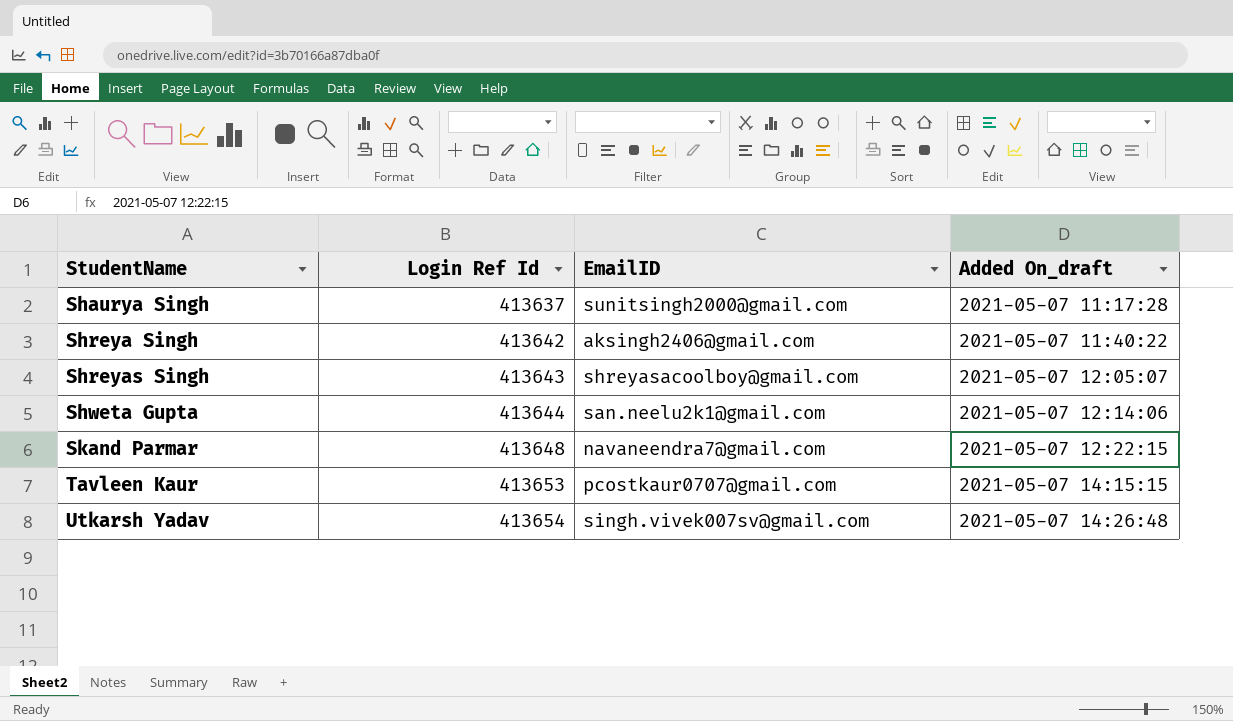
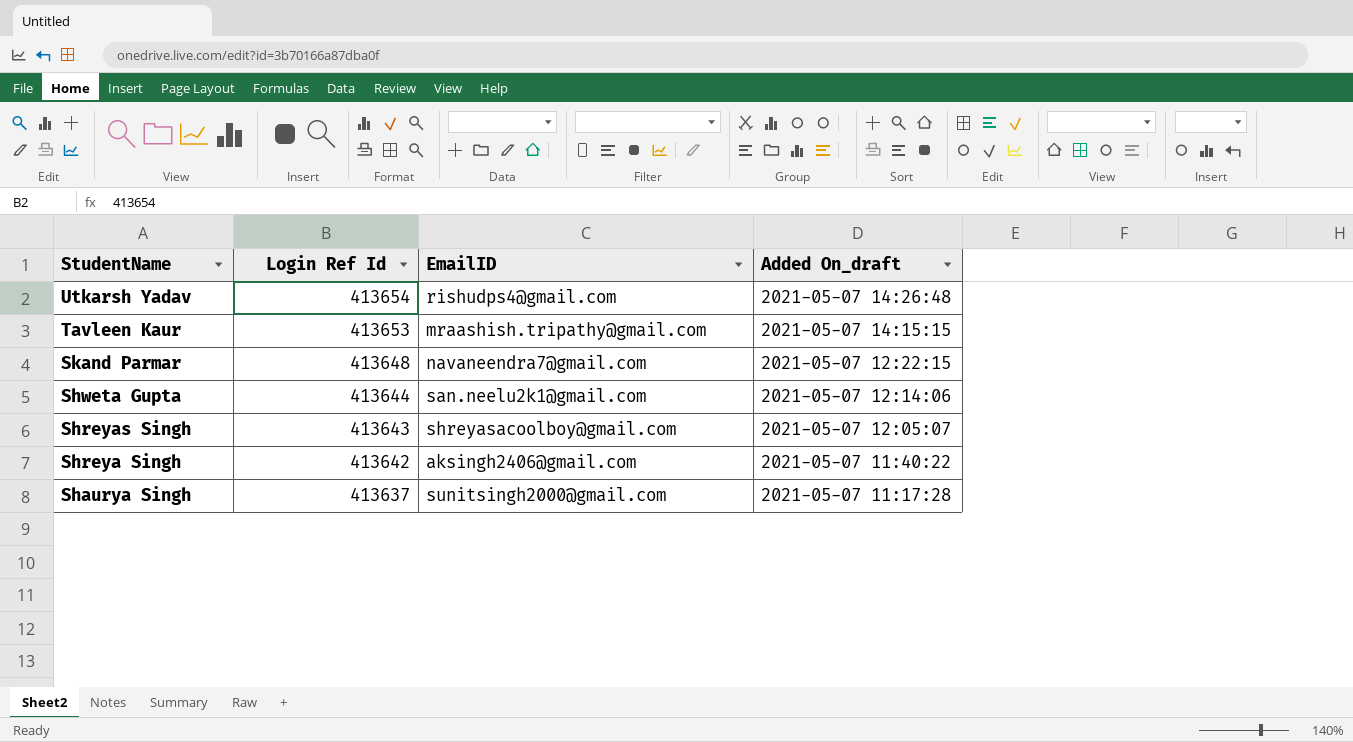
row order: StudentName ascending -> StudentName descending
Utkarsh Yadav | EmailID: singh.vivek007sv@gmail.com -> rishudps4@gmail.com
Tavleen Kaur | EmailID: pcostkaur0707@gmail.com -> mraashish.tripathy@gmail.com

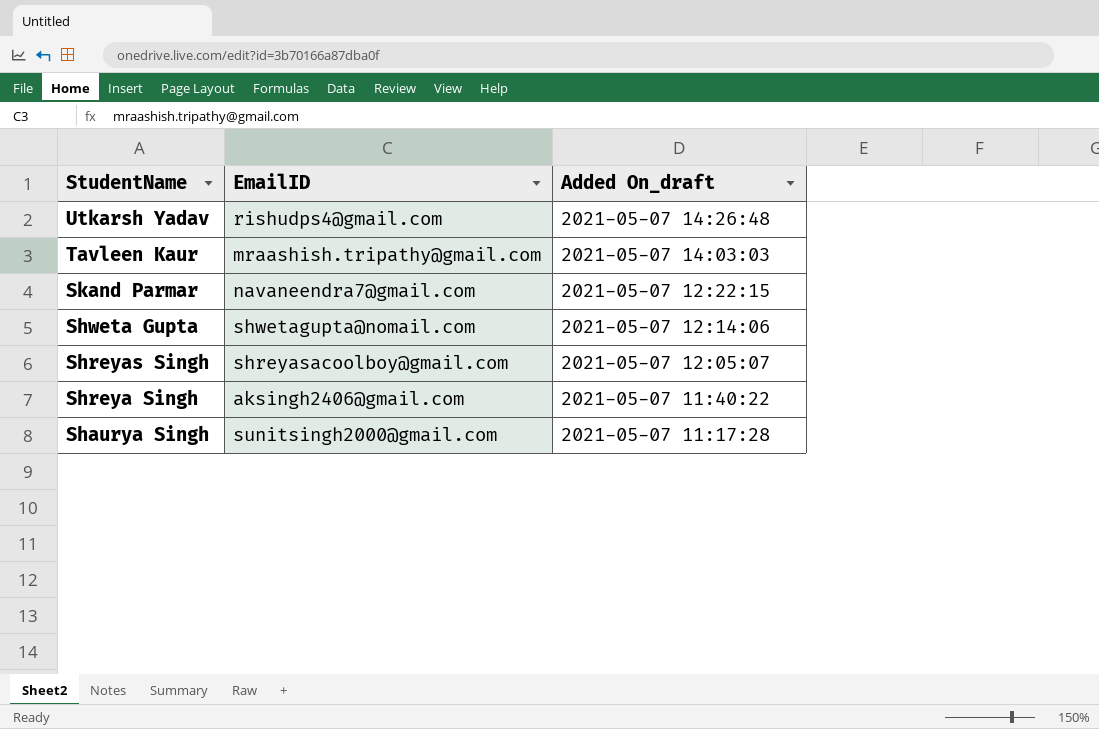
column Login Ref Id | position: 2 -> none
Tavleen Kaur | Added On_draft: 2021-05-07 14:15:15 -> 2021-05-07 14:03:03
Shweta Gupta | EmailID: san.neelu2k1@gmail.com -> shwetagupta@nomail.com

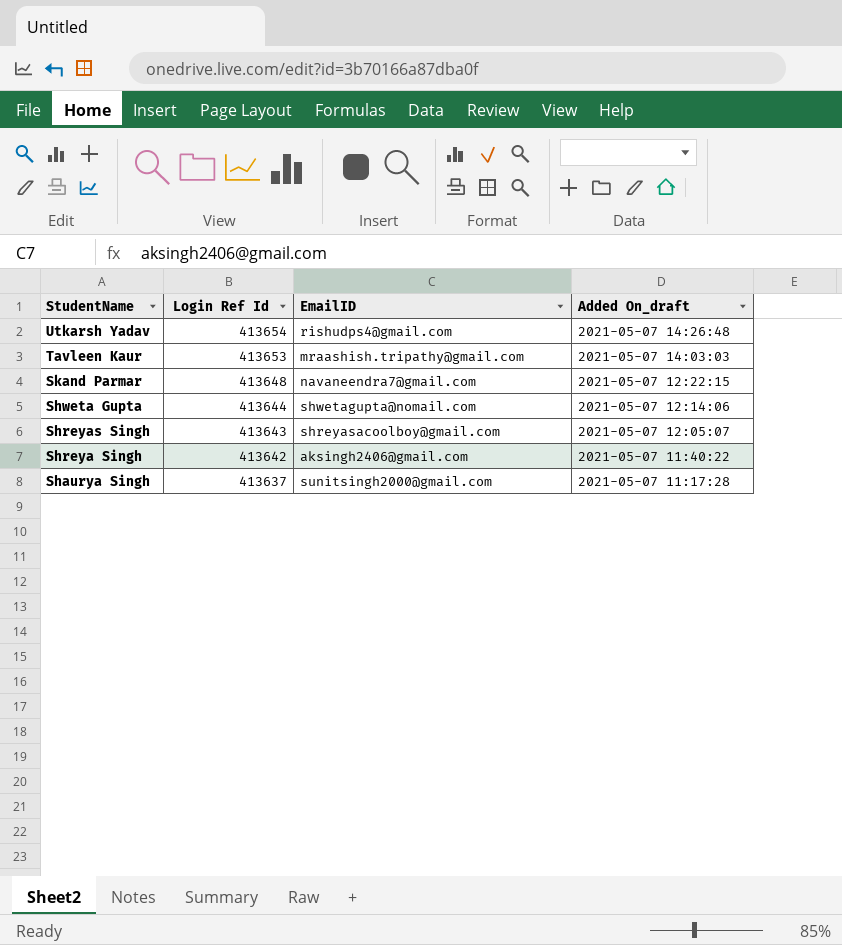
column Login Ref Id | position: none -> 2

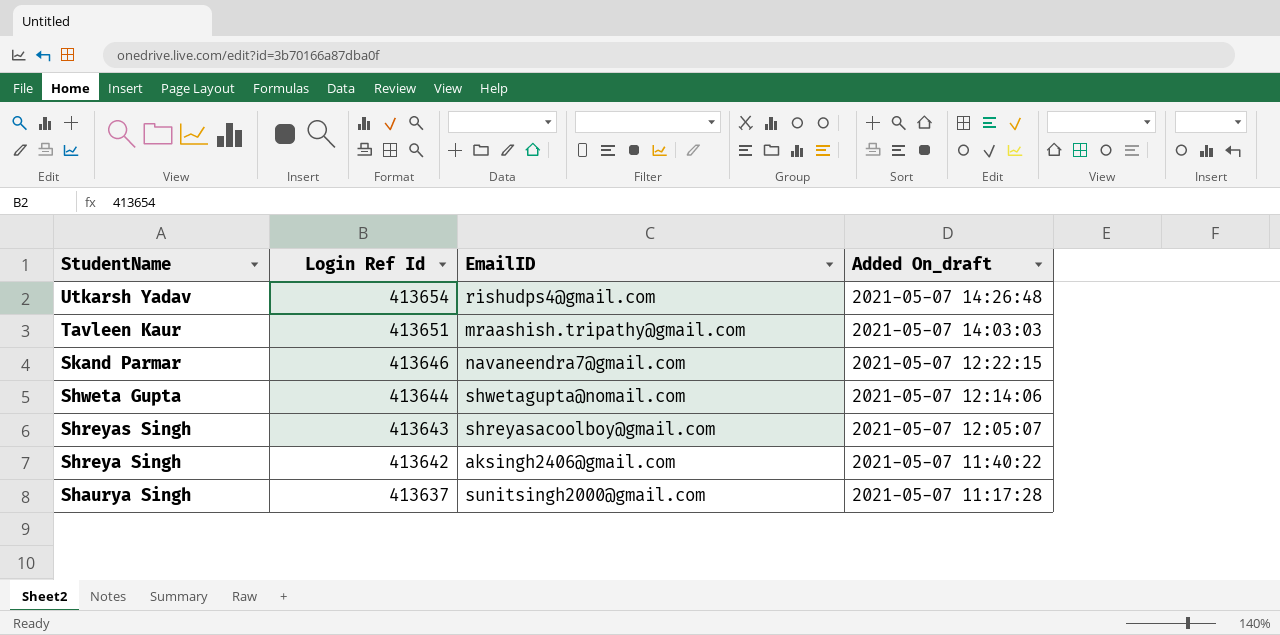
Tavleen Kaur | Login Ref Id: 413653 -> 413651
Skand Parmar | Login Ref Id: 413648 -> 413646

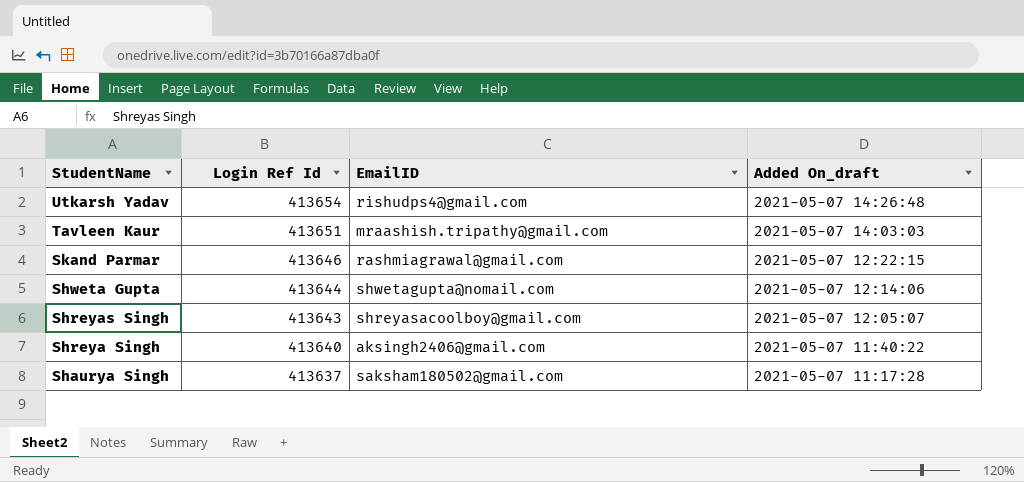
Skand Parmar | EmailID: navaneendra7@gmail.com -> rashmiagrawal@gmail.com
Shreya Singh | Login Ref Id: 413642 -> 413640
Shaurya Singh | EmailID: sunitsingh2000@gmail.com -> saksham180502@gmail.com

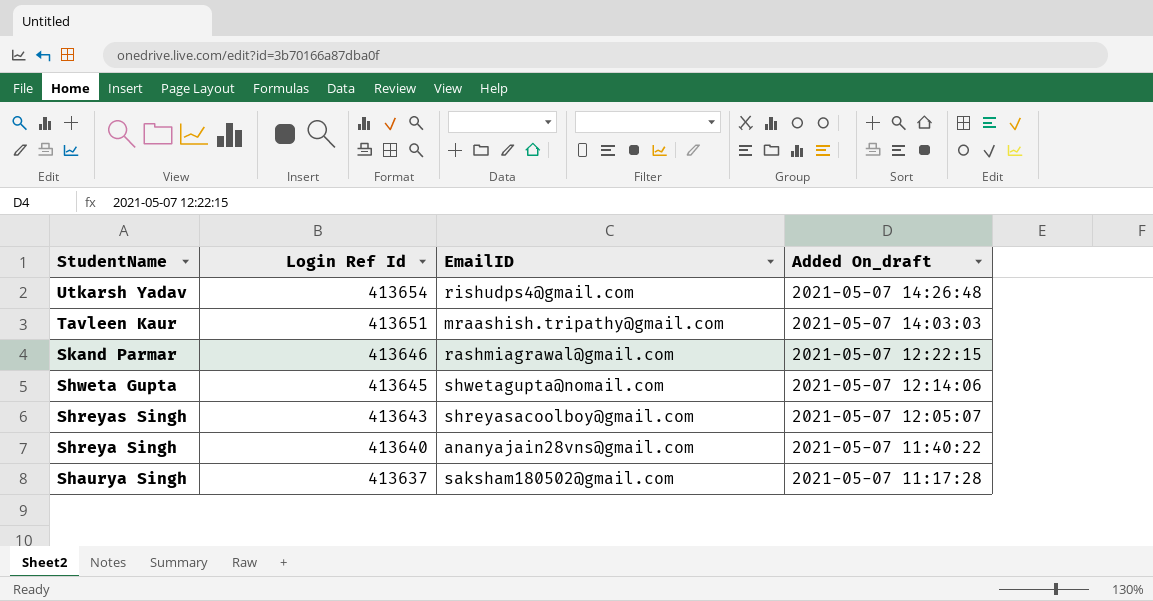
Shweta Gupta | Login Ref Id: 413644 -> 413645
Shreya Singh | EmailID: aksingh2406@gmail.com -> ananyajain28vns@gmail.com

